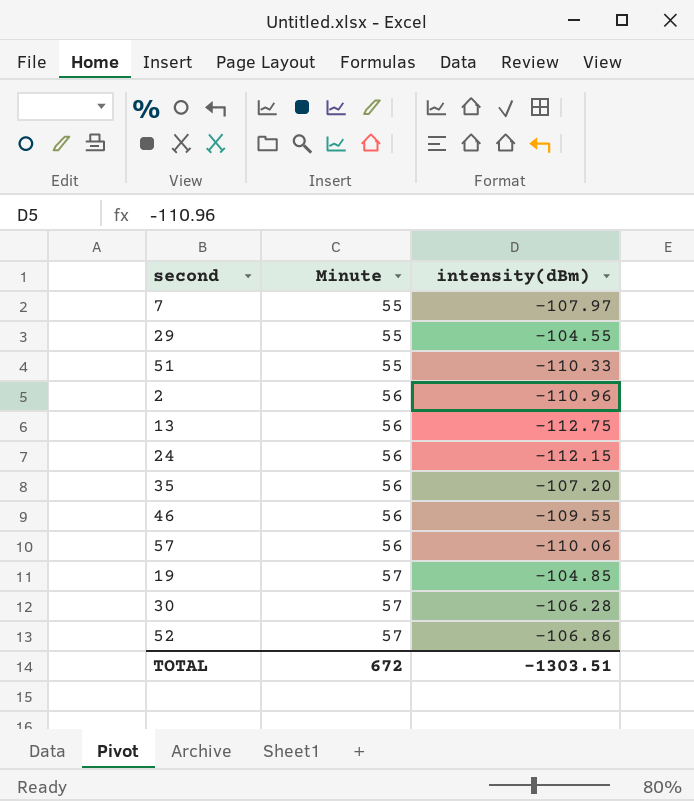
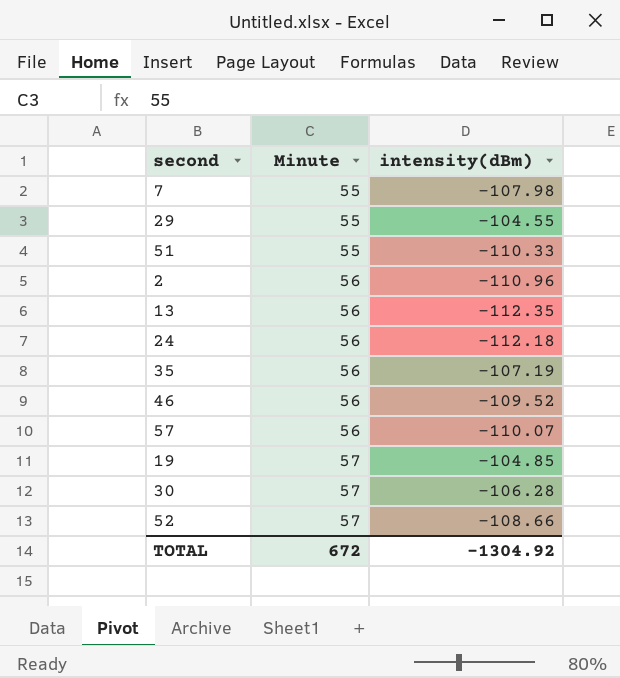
7 | intensity(dBm): -107.97 -> -107.98
13 | intensity(dBm): -112.75 -> -112.35
24 | intensity(dBm): -112.15 -> -112.18
35 | intensity(dBm): -107.20 -> -107.19
46 | intensity(dBm): -109.55 -> -109.52
57 | intensity(dBm): -110.06 -> -110.07
52 | intensity(dBm): -106.86 -> -108.66
TOTAL | intensity(dBm): -1303.51 -> -1304.92

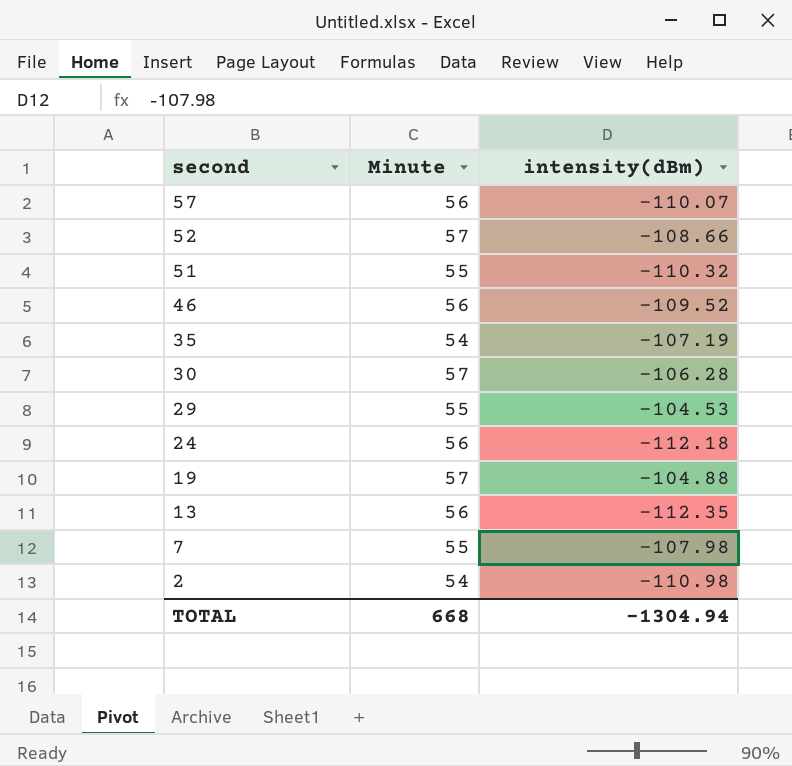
row order: Minute ascending -> second descending
51 | intensity(dBm): -110.33 -> -110.32
35 | Minute: 56 -> 54
29 | intensity(dBm): -104.55 -> -104.53
19 | intensity(dBm): -104.85 -> -104.88
2 | Minute: 56 -> 54
2 | intensity(dBm): -110.96 -> -110.98
TOTAL | Minute: 672 -> 668
TOTAL | intensity(dBm): -1304.92 -> -1304.94

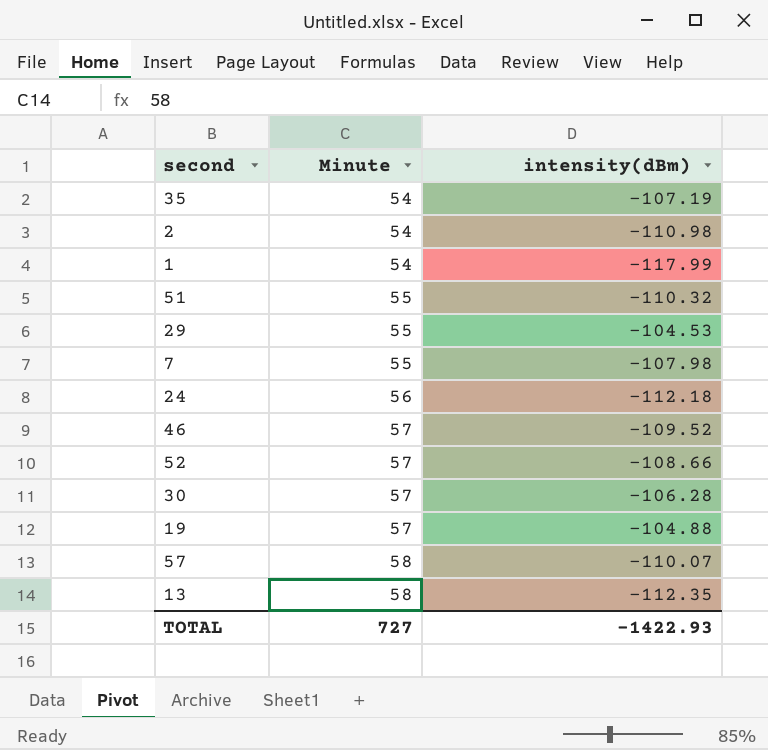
row order: second descending -> Minute ascending
row 1: none -> 54 | -117.99
46 | Minute: 56 -> 57
57 | Minute: 56 -> 58
13 | Minute: 56 -> 58
TOTAL | Minute: 668 -> 727
TOTAL | intensity(dBm): -1304.94 -> -1422.93

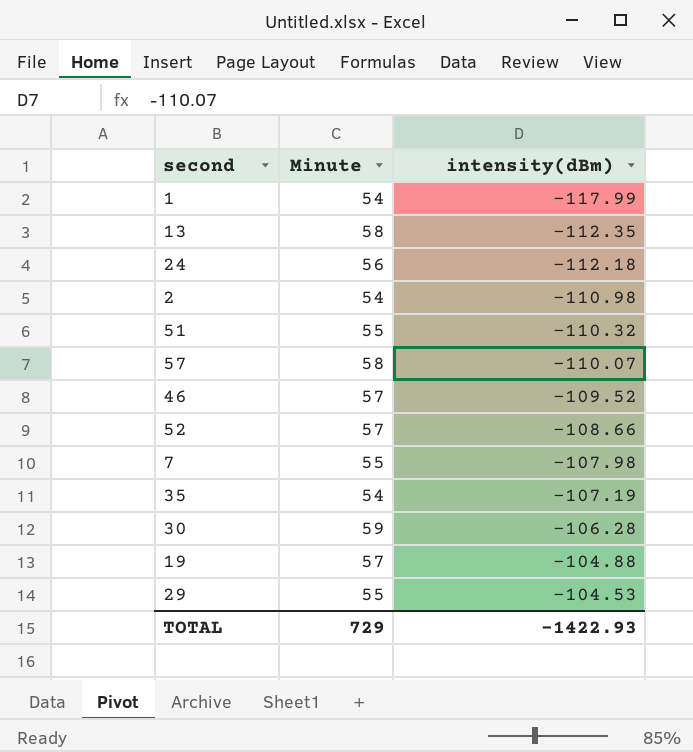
row order: Minute ascending -> intensity(dBm) ascending
30 | Minute: 57 -> 59
TOTAL | Minute: 727 -> 729

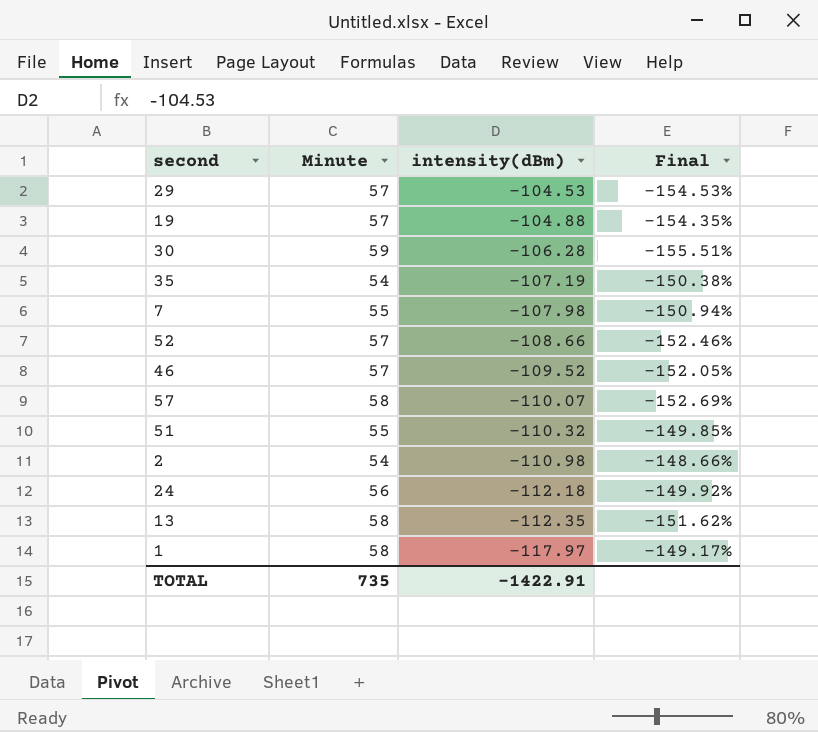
row order: intensity(dBm) ascending -> intensity(dBm) descending
column Final | formula: none -> ([Minute] - [intensity(dBm)]) / [intensity(dBm)]
29 | Minute: 55 -> 57
1 | Minute: 54 -> 58
1 | intensity(dBm): -117.99 -> -117.97
TOTAL | Minute: 729 -> 735
TOTAL | intensity(dBm): -1422.93 -> -1422.91

